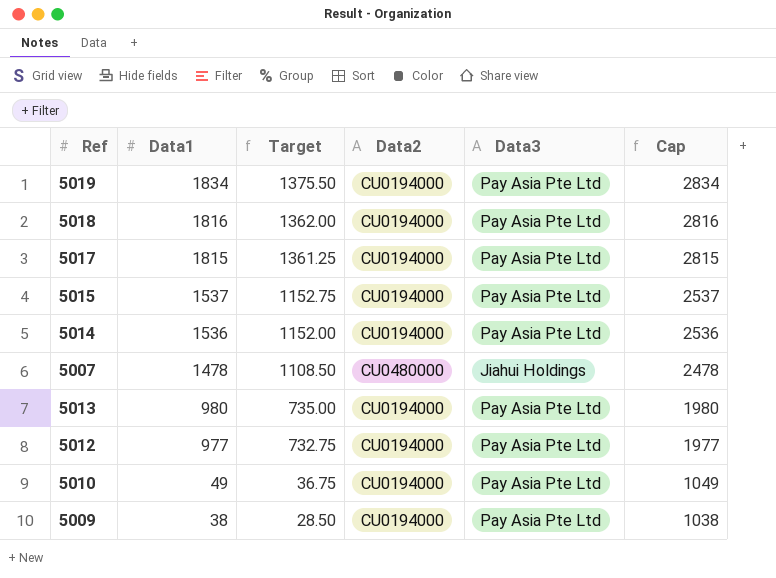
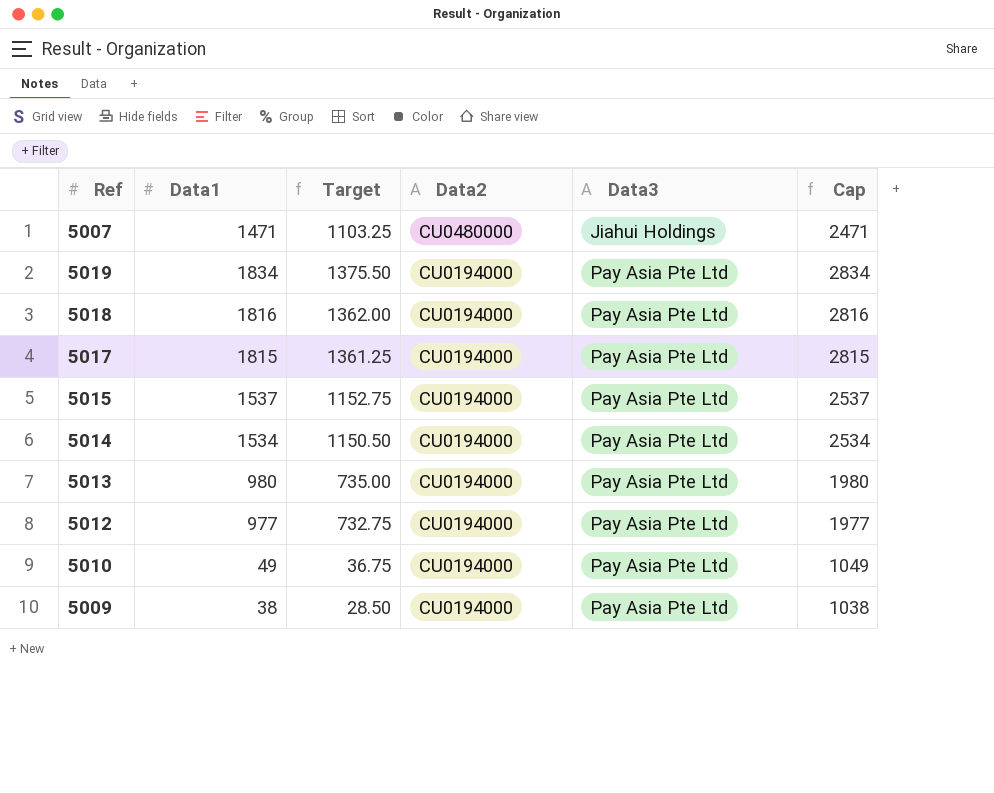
row order: Data1 descending -> Data2 descending
5007 | Data1: 1478 -> 1471
5007 | Target: 1108.50 -> 1103.25
5007 | Cap: 2478 -> 2471
5014 | Data1: 1536 -> 1534
5014 | Target: 1152.00 -> 1150.50
5014 | Cap: 2536 -> 2534

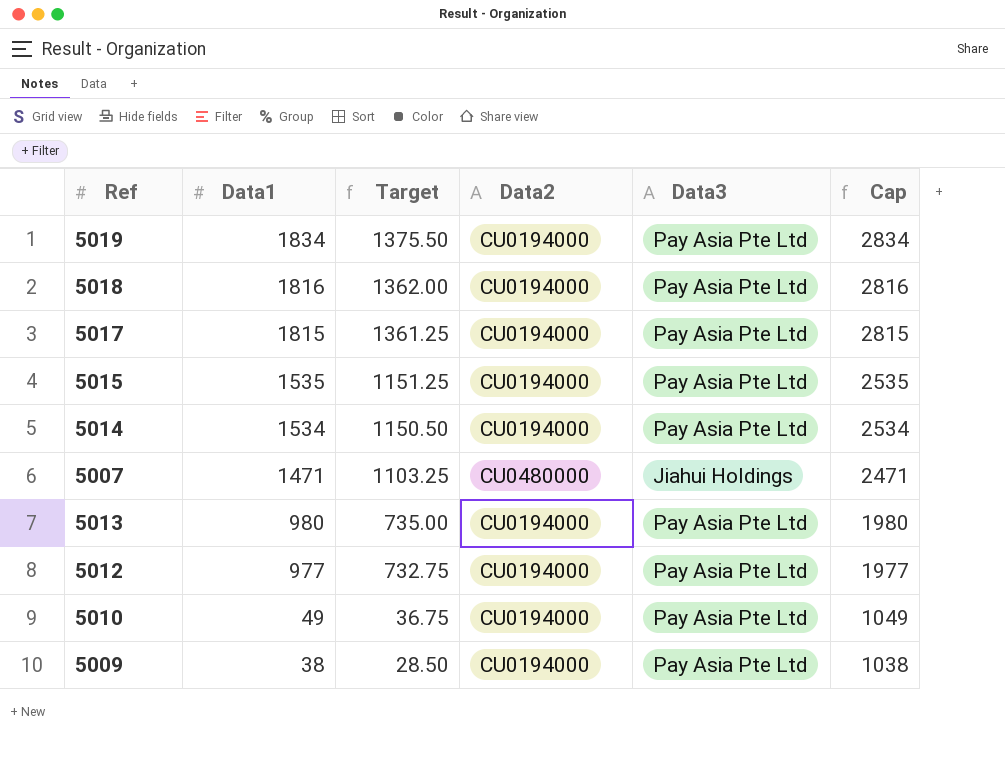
row order: Data2 descending -> Data1 descending
5015 | Data1: 1537 -> 1535
5015 | Target: 1152.75 -> 1151.25
5015 | Cap: 2537 -> 2535

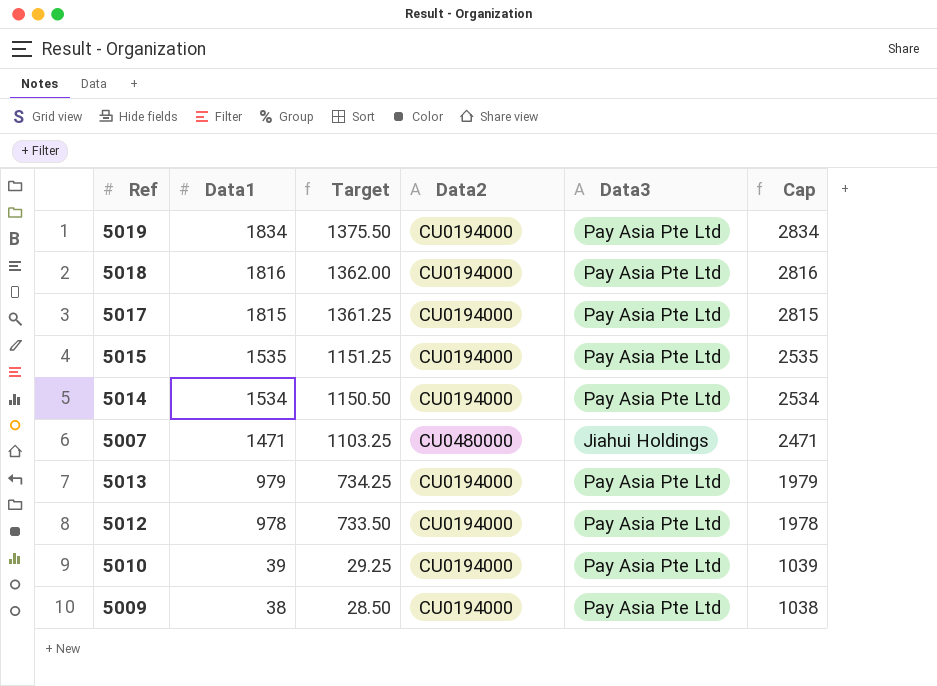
5013 | Data1: 980 -> 979
5013 | Target: 735.00 -> 734.25
5013 | Cap: 1980 -> 1979
5012 | Data1: 977 -> 978
5012 | Target: 732.75 -> 733.50
5012 | Cap: 1977 -> 1978
5010 | Data1: 49 -> 39
5010 | Target: 36.75 -> 29.25
5010 | Cap: 1049 -> 1039

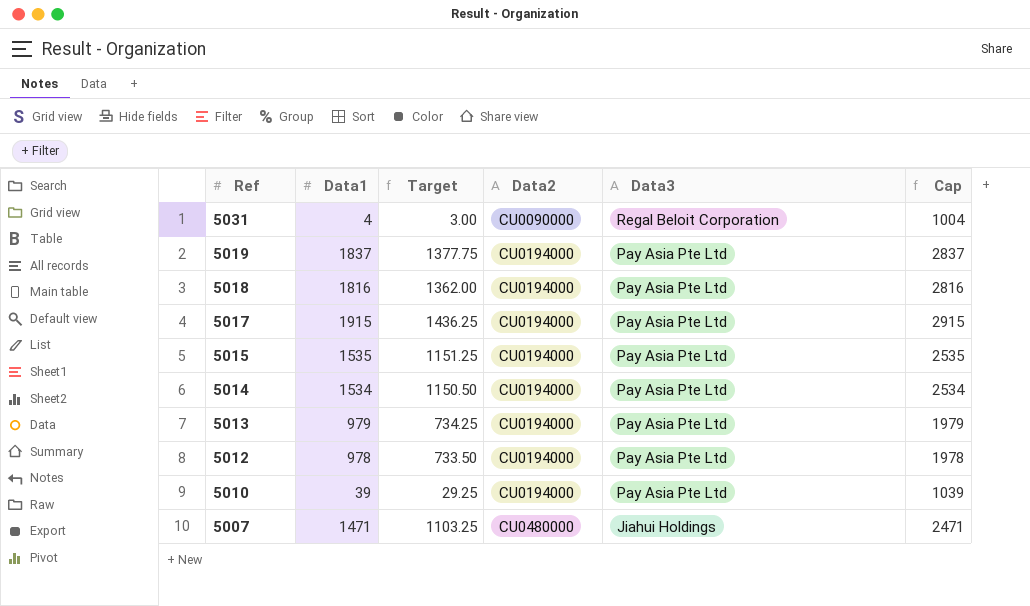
row order: Data1 descending -> Ref descending
row 5009: 38 | 28.50 | CU0194000 | Pay Asia Pte Ltd | 1038 -> none
row 5031: none -> 4 | 3.00 | CU0090000 | Regal Beloit Corporation | 1004
5019 | Data1: 1834 -> 1837
5019 | Target: 1375.50 -> 1377.75
5019 | Cap: 2834 -> 2837
5017 | Data1: 1815 -> 1915
5017 | Target: 1361.25 -> 1436.25
5017 | Cap: 2815 -> 2915

